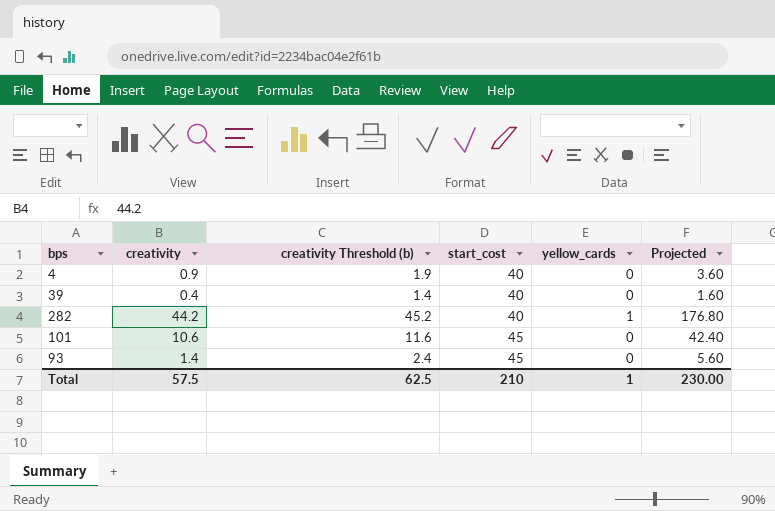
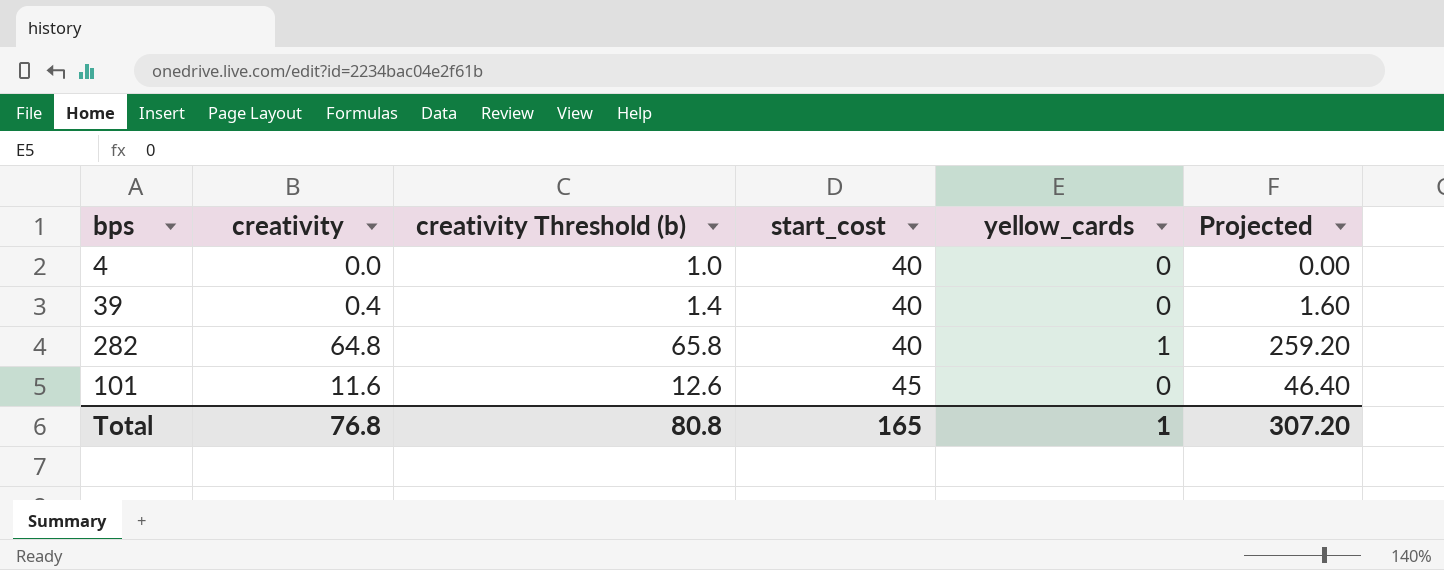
row 93: 1.4 | 2.4 | 45 | 0 | 5.60 -> none
4 | creativity: 0.9 -> 0.0
4 | creativity Threshold (b): 1.9 -> 1.0
4 | Projected: 3.60 -> 0.00
282 | creativity: 44.2 -> 64.8
282 | creativity Threshold (b): 45.2 -> 65.8
282 | Projected: 176.80 -> 259.20
101 | creativity: 10.6 -> 11.6
101 | creativity Threshold (b): 11.6 -> 12.6
101 | Projected: 42.40 -> 46.40
Total | creativity: 57.5 -> 76.8
Total | creativity Threshold (b): 62.5 -> 80.8
Total | start_cost: 210 -> 165
Total | Projected: 230.00 -> 307.20

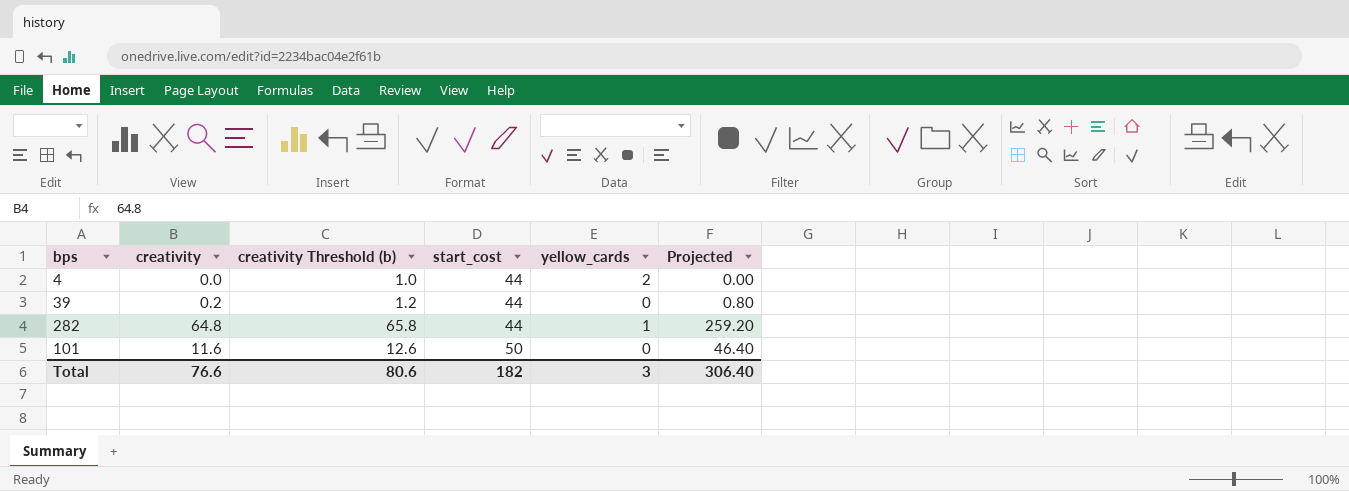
4 | start_cost: 40 -> 44
4 | yellow_cards: 0 -> 2
39 | creativity: 0.4 -> 0.2
39 | creativity Threshold (b): 1.4 -> 1.2
39 | start_cost: 40 -> 44
39 | Projected: 1.60 -> 0.80
282 | start_cost: 40 -> 44
101 | start_cost: 45 -> 50
Total | creativity: 76.8 -> 76.6
Total | creativity Threshold (b): 80.8 -> 80.6
Total | start_cost: 165 -> 182
Total | yellow_cards: 1 -> 3
Total | Projected: 307.20 -> 306.40

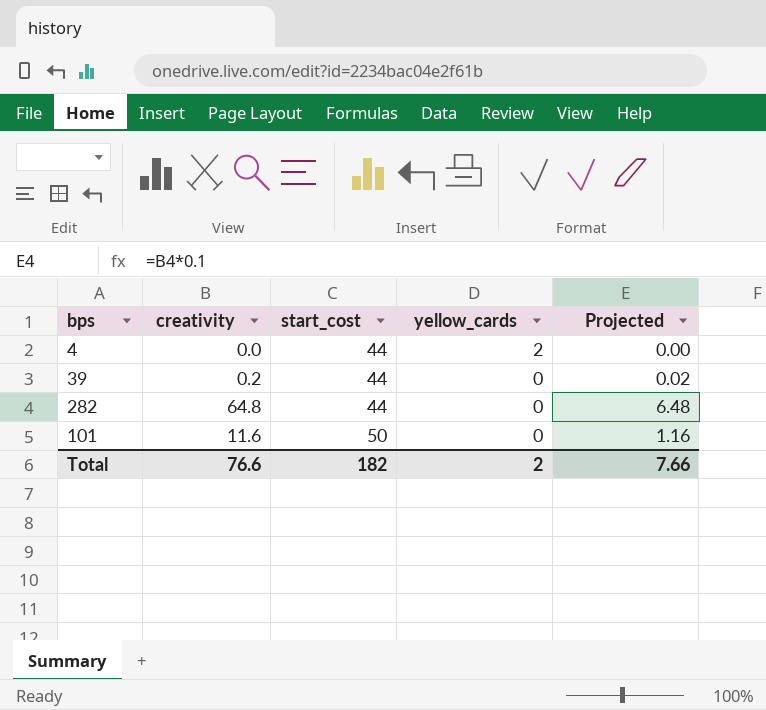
column creativity Threshold (b) | formula: [creativity] + 1 -> none
column Projected | formula: [creativity] * 4 -> [creativity] * 0.1
282 | yellow_cards: 1 -> 0
Total | yellow_cards: 3 -> 2
Total | Projected: 306.40 -> 7.66

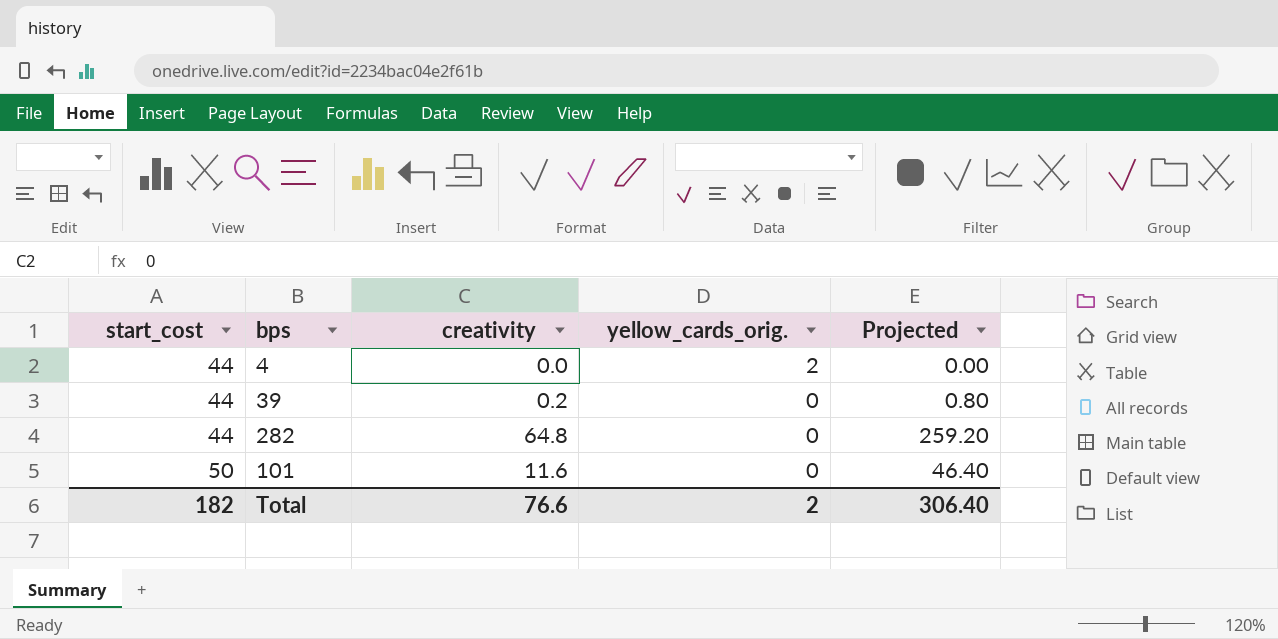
column start_cost | position: 3 -> 1
column name: yellow_cards -> yellow_cards_orig.
column Projected | formula: [creativity] * 0.1 -> [creativity] * 4
Total | Projected: 7.66 -> 306.40

